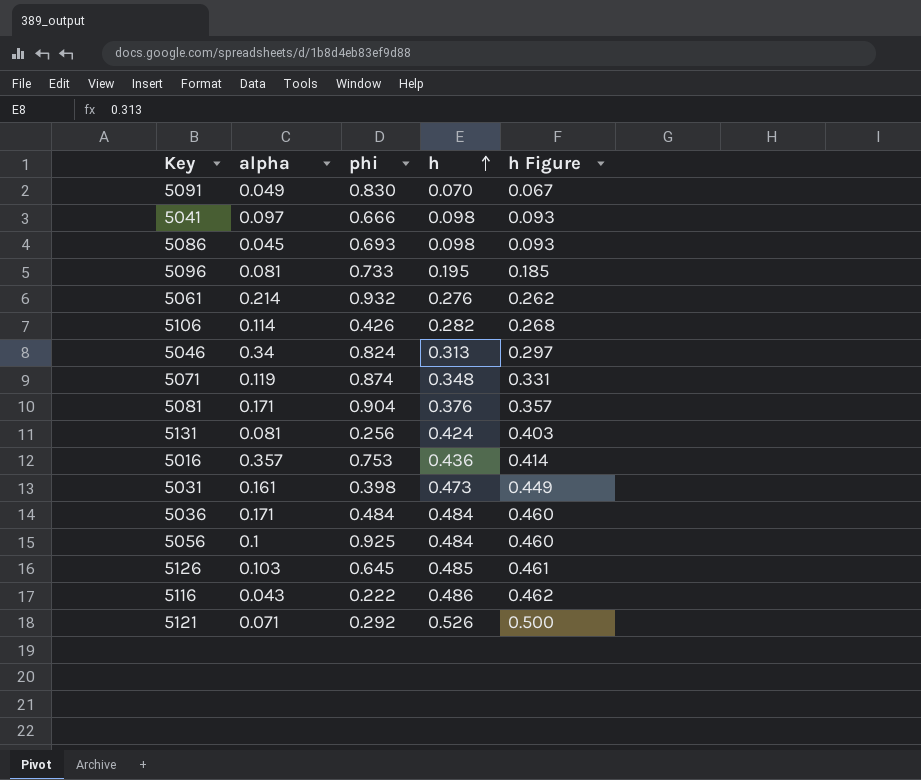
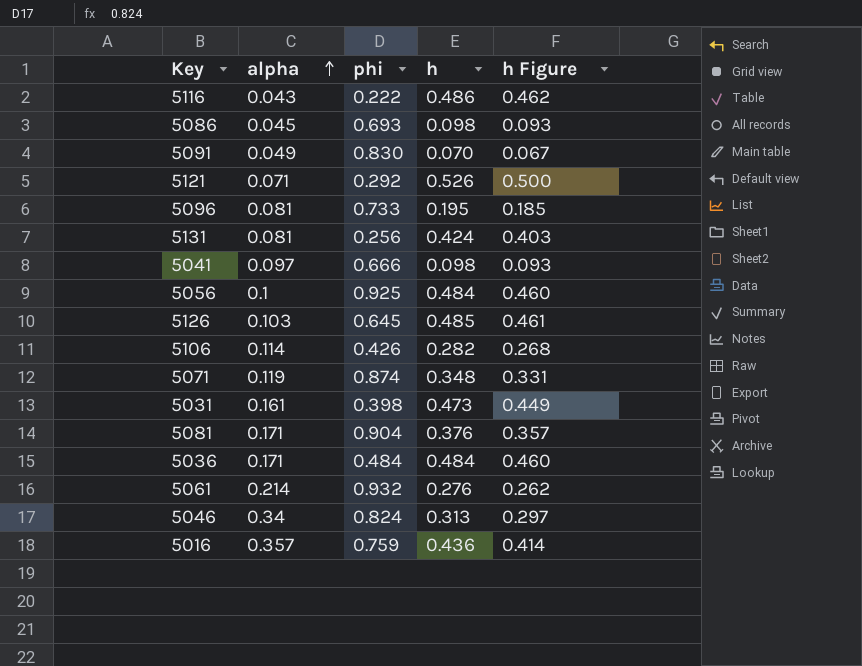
row order: h ascending -> alpha ascending
5016 | phi: 0.753 -> 0.759

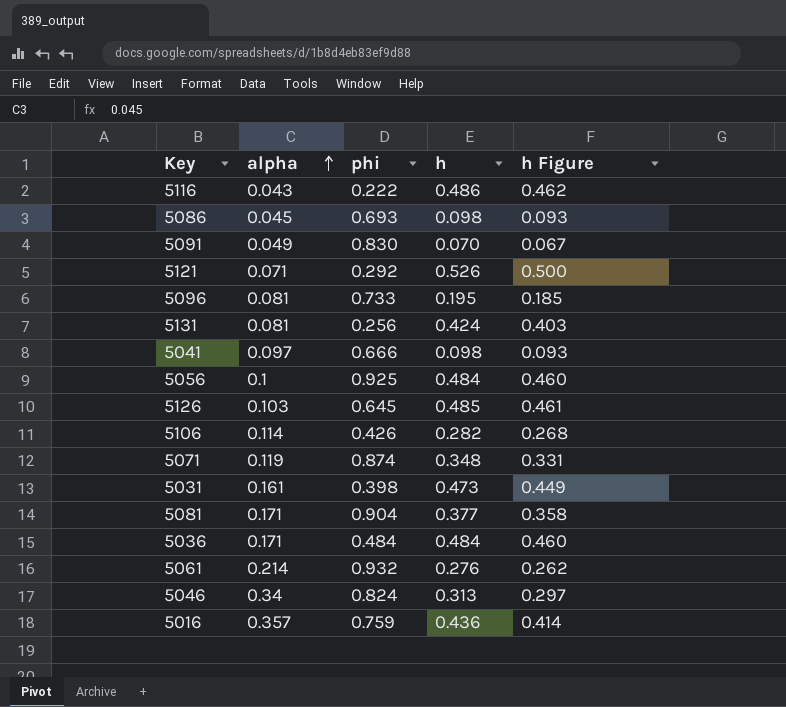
5081 | h: 0.376 -> 0.377
5081 | h Figure: 0.357 -> 0.358

